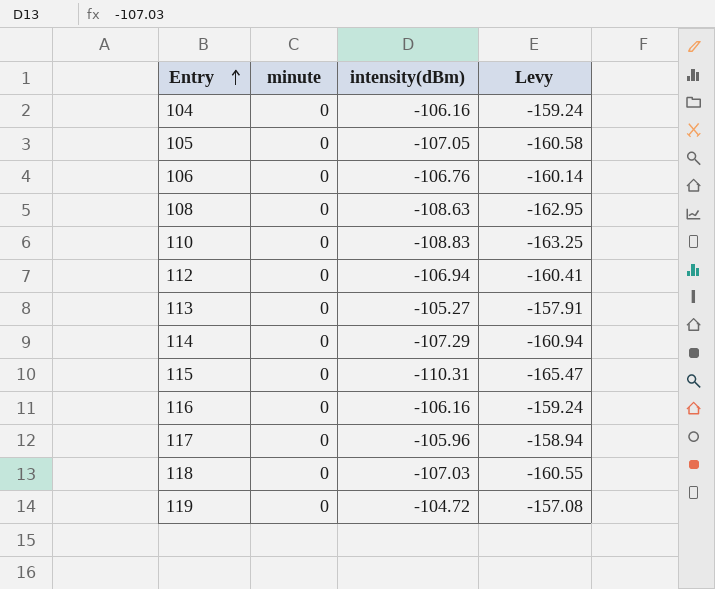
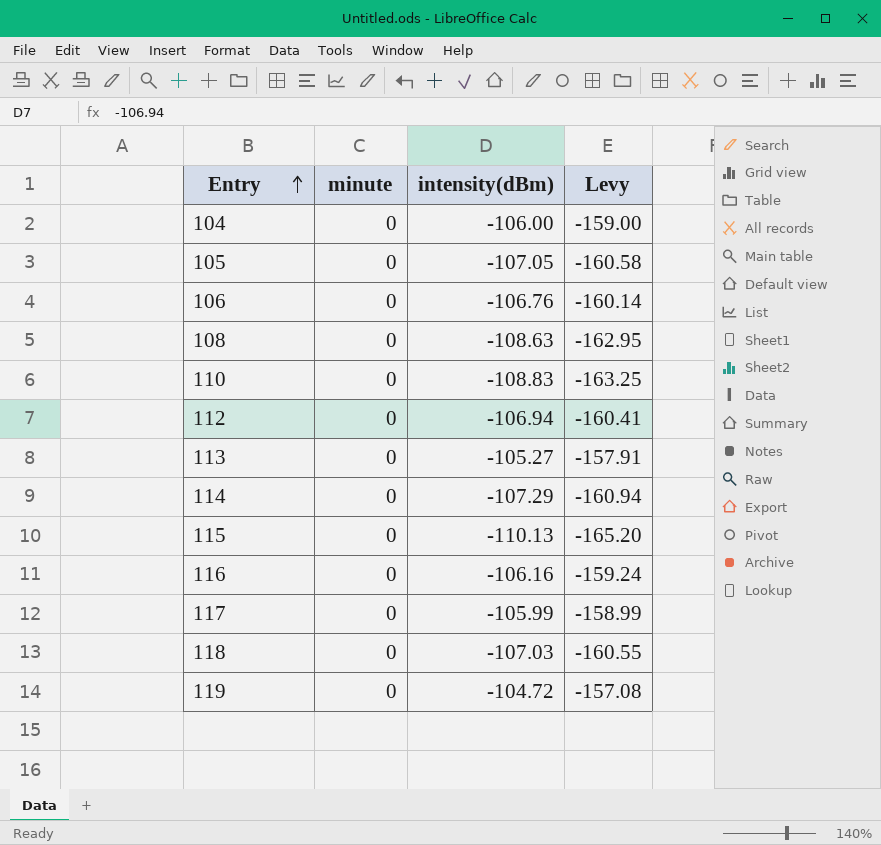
104 | intensity(dBm): -106.16 -> -106.00
104 | Levy: -159.24 -> -159.00
115 | intensity(dBm): -110.31 -> -110.13
115 | Levy: -165.47 -> -165.20
117 | intensity(dBm): -105.96 -> -105.99
117 | Levy: -158.94 -> -158.99

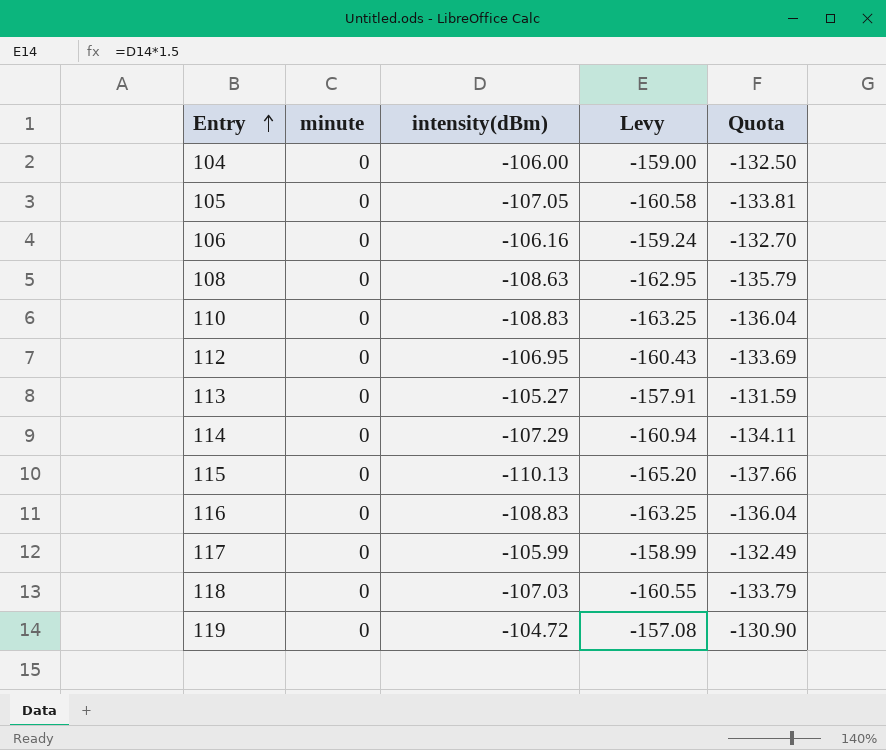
column Quota | formula: none -> [intensity(dBm)] * 1.25
106 | intensity(dBm): -106.76 -> -106.16
106 | Levy: -160.14 -> -159.24
112 | intensity(dBm): -106.94 -> -106.95
112 | Levy: -160.41 -> -160.43
116 | intensity(dBm): -106.16 -> -108.83
116 | Levy: -159.24 -> -163.25

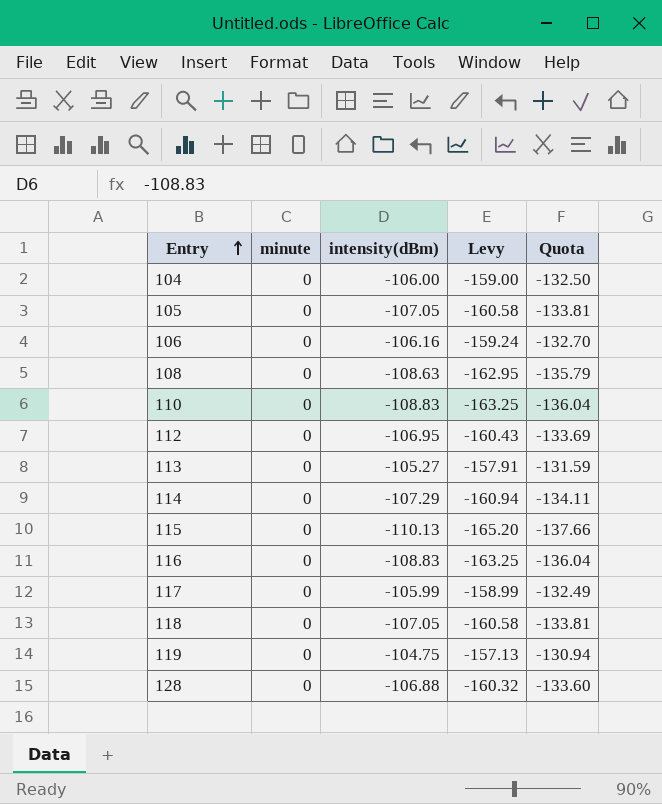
118 | intensity(dBm): -107.03 -> -107.05
118 | Levy: -160.55 -> -160.58
118 | Quota: -133.79 -> -133.81
119 | intensity(dBm): -104.72 -> -104.75
119 | Levy: -157.08 -> -157.13
119 | Quota: -130.90 -> -130.94
row 128: none -> 0 | -106.88 | -160.32 | -133.60

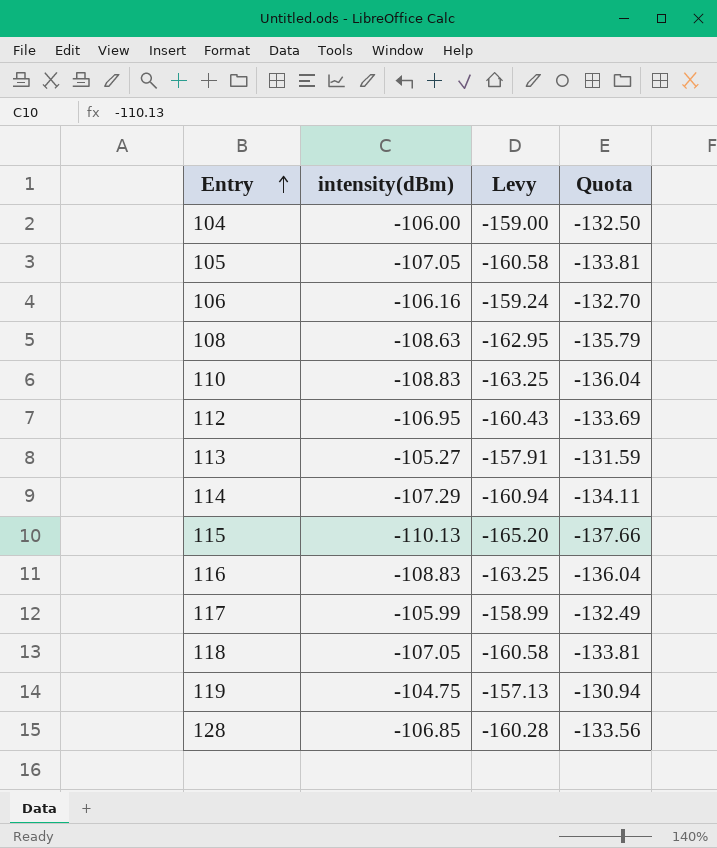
column minute | position: 2 -> none
128 | intensity(dBm): -106.88 -> -106.85
128 | Levy: -160.32 -> -160.28
128 | Quota: -133.60 -> -133.56

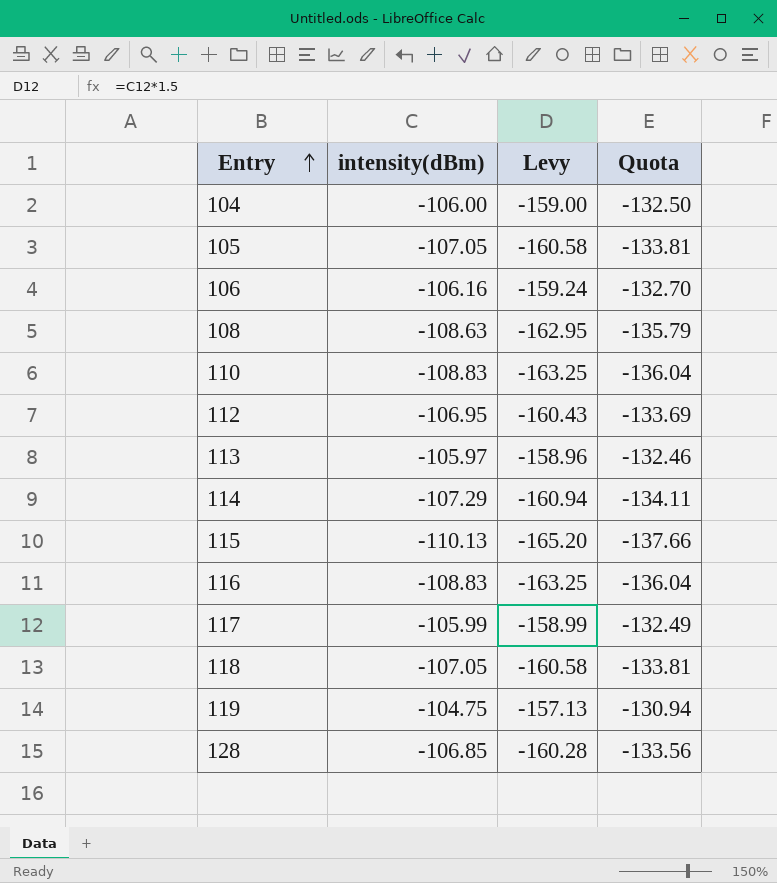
113 | intensity(dBm): -105.27 -> -105.97
113 | Levy: -157.91 -> -158.96
113 | Quota: -131.59 -> -132.46

